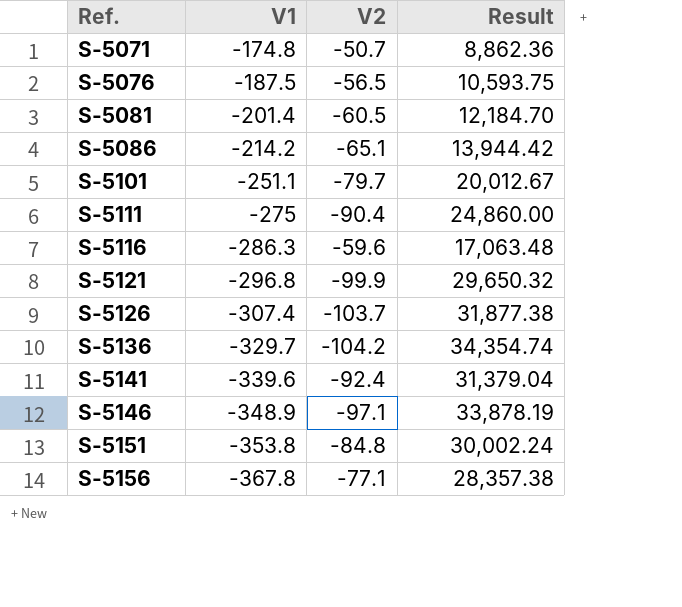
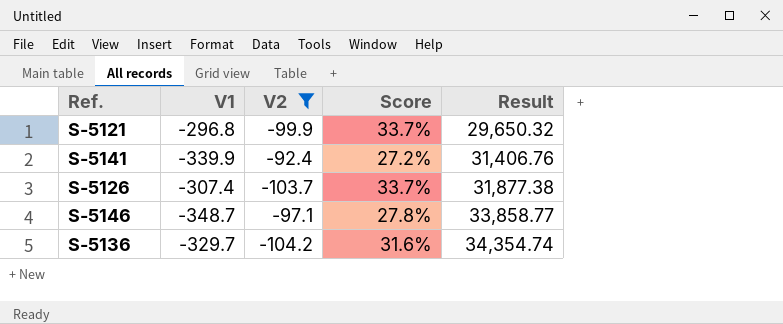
filter: none -> V2 <= -92.4
row order: Ref. ascending -> Result ascending
column Score | formula: none -> [V2] / [V1]
S-5141 | V1: -339.6 -> -339.9
S-5141 | Result: 31,379.04 -> 31,406.76
S-5146 | V1: -348.9 -> -348.7
S-5146 | Result: 33,878.19 -> 33,858.77

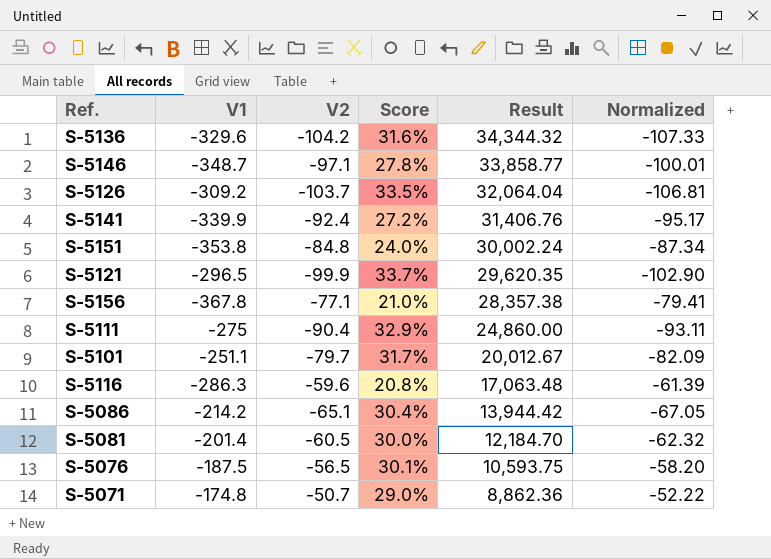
filter: V2 <= -92.4 -> none
row order: Result ascending -> Result descending
column Normalized | formula: none -> [V2] * 1.03
S-5136 | V1: -329.7 -> -329.6
S-5136 | Result: 34,354.74 -> 34,344.32
S-5126 | V1: -307.4 -> -309.2
S-5126 | Score: 33.7% -> 33.5%
S-5126 | Result: 31,877.38 -> 32,064.04
S-5121 | V1: -296.8 -> -296.5
S-5121 | Result: 29,650.32 -> 29,620.35

